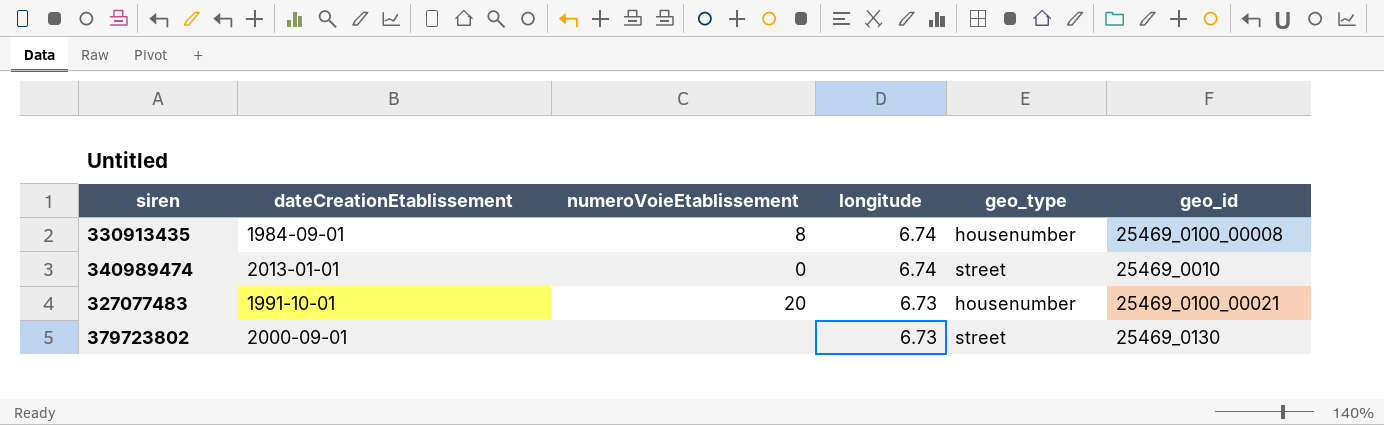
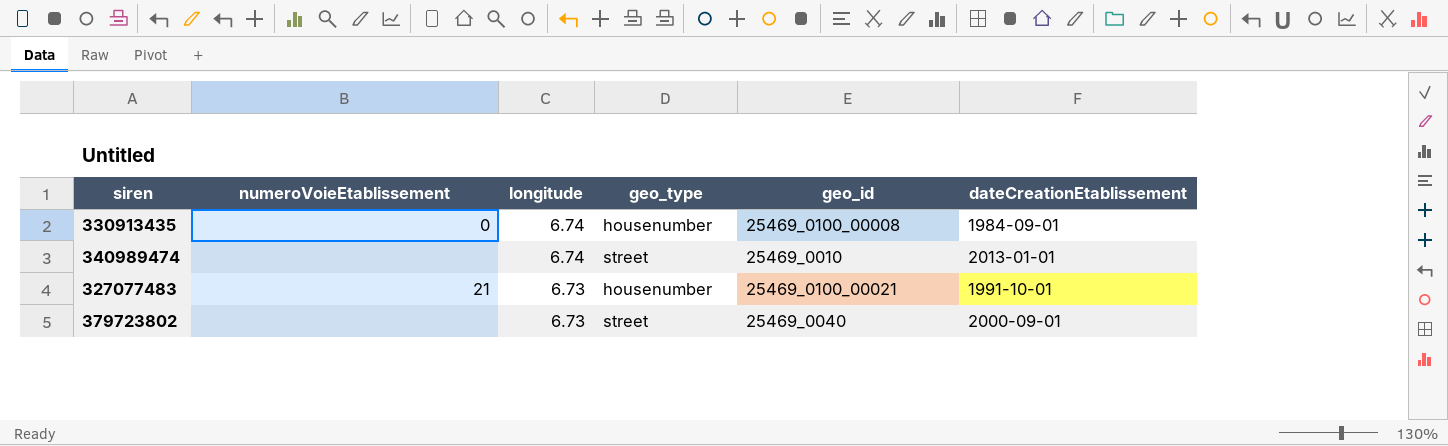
column dateCreationEtablissement | position: 2 -> 6
330913435 | numeroVoieEtablissement: 8 -> 0
340989474 | numeroVoieEtablissement: 0 -> none
327077483 | numeroVoieEtablissement: 20 -> 21
379723802 | geo_id: 25469_0130 -> 25469_0040

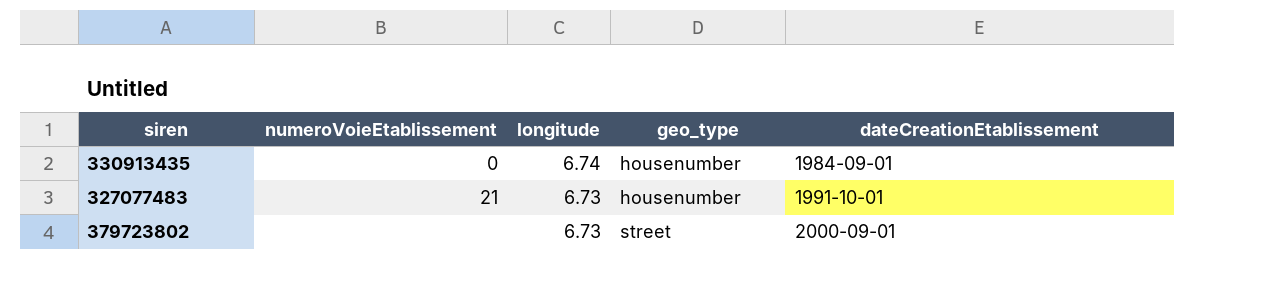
column geo_id | position: 5 -> none
row 340989474: none | 6.74 | street | 25469_0010 | 2013-01-01 -> none

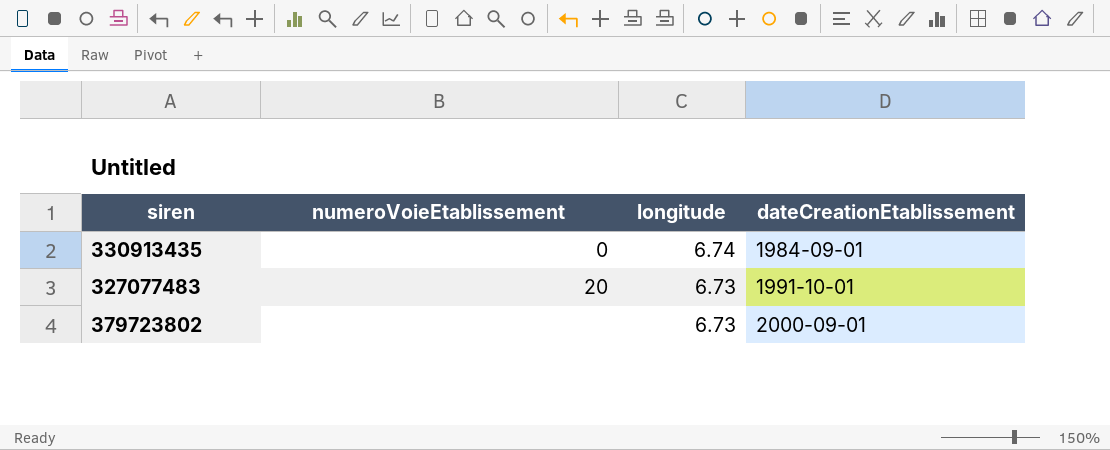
column geo_type | position: 4 -> none
327077483 | numeroVoieEtablissement: 21 -> 20

